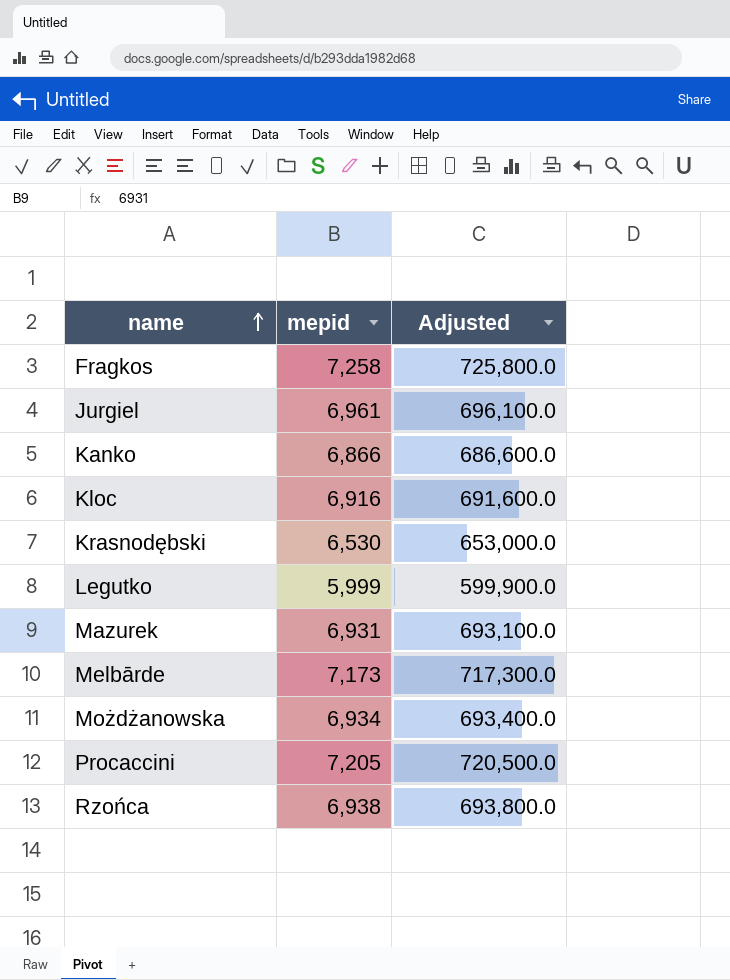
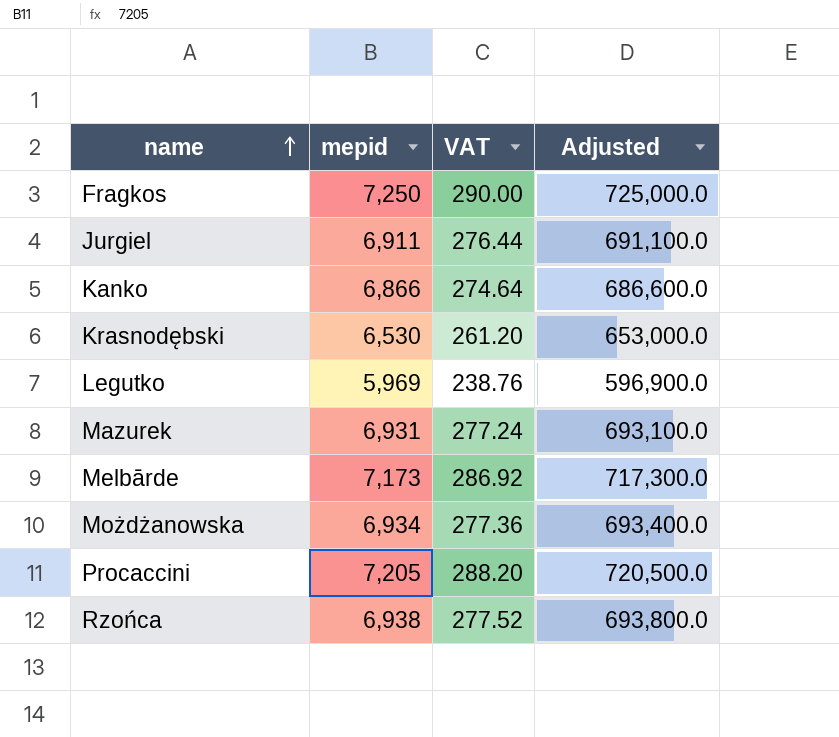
column VAT | formula: none -> [mepid] * 0.04
row Kloc: 6,916 | 691,600.0 -> none
Fragkos | mepid: 7,258 -> 7,250
Fragkos | Adjusted: 725,800.0 -> 725,000.0
Jurgiel | mepid: 6,961 -> 6,911
Jurgiel | Adjusted: 696,100.0 -> 691,100.0
Legutko | mepid: 5,999 -> 5,969
Legutko | Adjusted: 599,900.0 -> 596,900.0

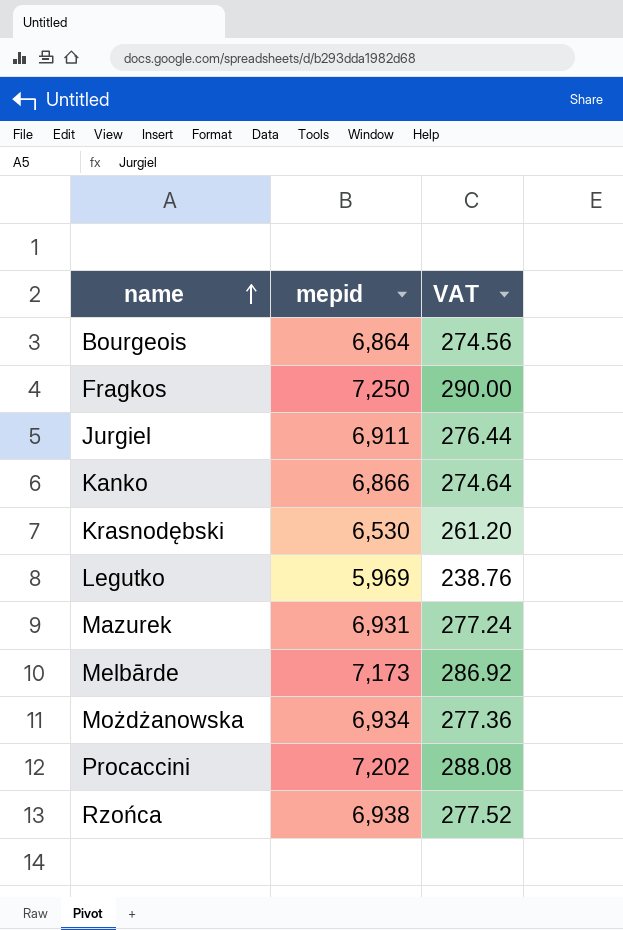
column Adjusted | formula: [mepid] * 100 -> none
row Bourgeois: none -> 6,864 | 274.56
Procaccini | mepid: 7,205 -> 7,202
Procaccini | VAT: 288.20 -> 288.08

